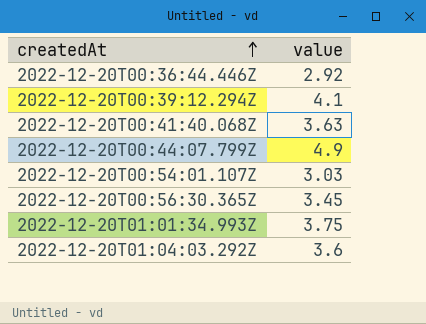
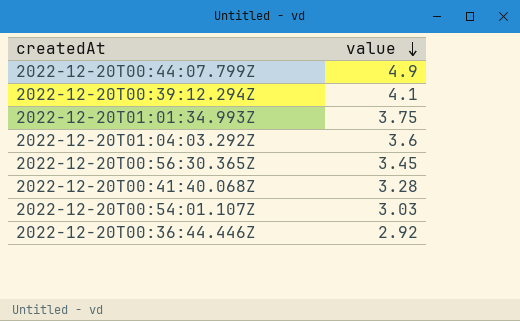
row order: createdAt ascending -> value descending
2022-12-20T00:41:40.068Z | value: 3.63 -> 3.28

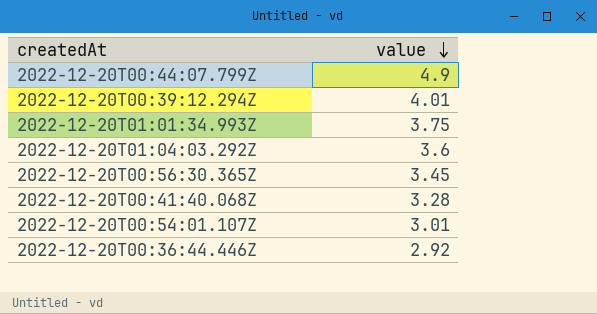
2022-12-20T00:39:12.294Z | value: 4.1 -> 4.01
2022-12-20T00:54:01.107Z | value: 3.03 -> 3.01

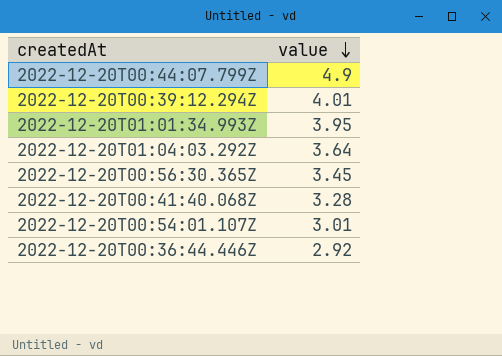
2022-12-20T01:01:34.993Z | value: 3.75 -> 3.95
2022-12-20T01:04:03.292Z | value: 3.6 -> 3.64

